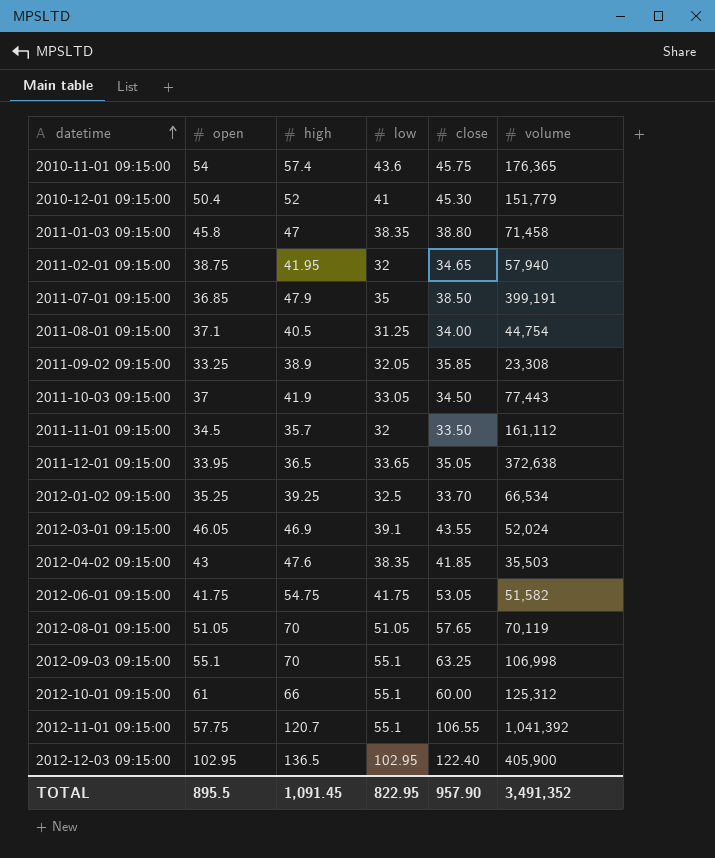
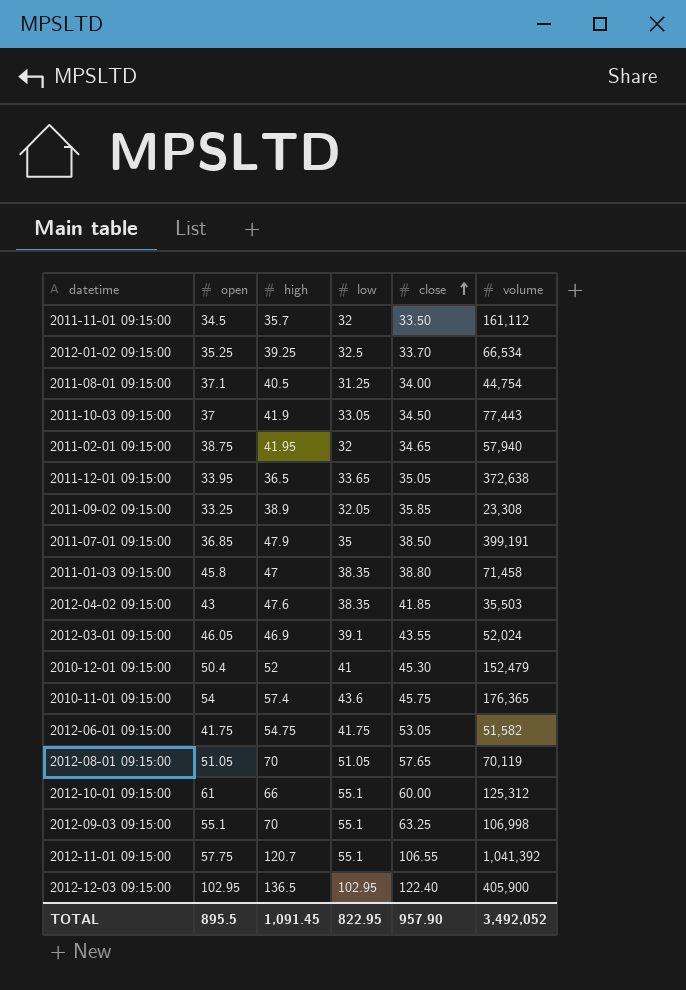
row order: datetime ascending -> close ascending
2010-12-01 09:15:00 | volume: 151,779 -> 152,479
TOTAL | volume: 3,491,352 -> 3,492,052

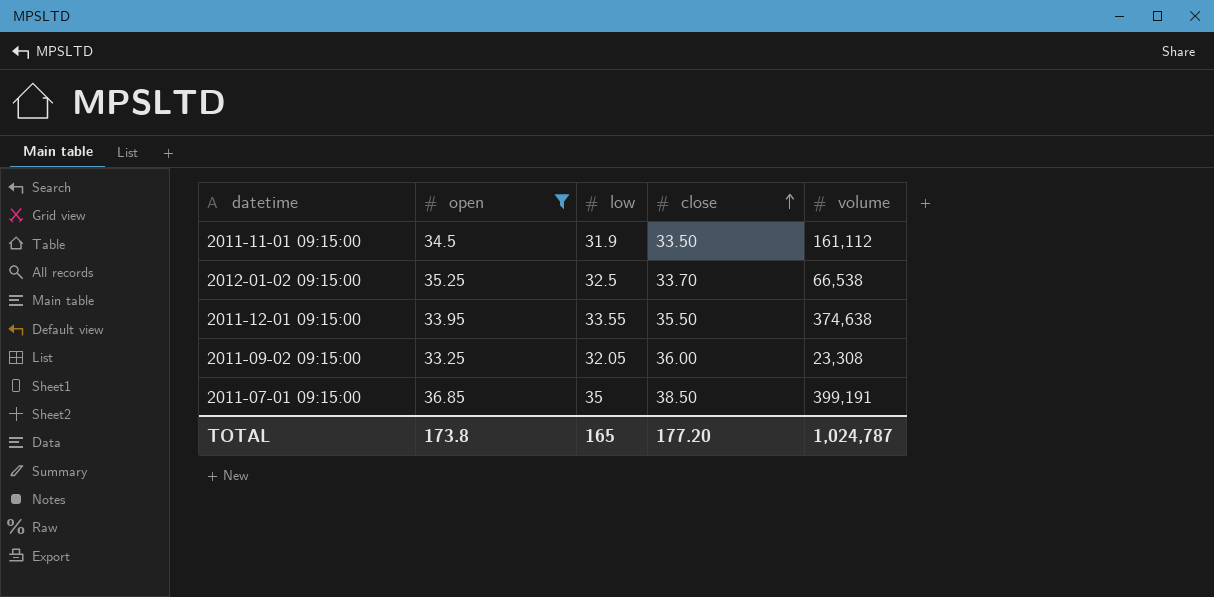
filter: none -> open <= 36.85
column high | position: 3 -> none
2011-11-01 09:15:00 | low: 32 -> 31.9
2012-01-02 09:15:00 | volume: 66,534 -> 66,538
2011-12-01 09:15:00 | low: 33.65 -> 33.55
2011-12-01 09:15:00 | close: 35.05 -> 35.50
2011-12-01 09:15:00 | volume: 372,638 -> 374,638
2011-09-02 09:15:00 | close: 35.85 -> 36.00
TOTAL | open: 895.5 -> 173.8
TOTAL | low: 822.95 -> 165
TOTAL | close: 957.90 -> 177.20
TOTAL | volume: 3,492,052 -> 1,024,787

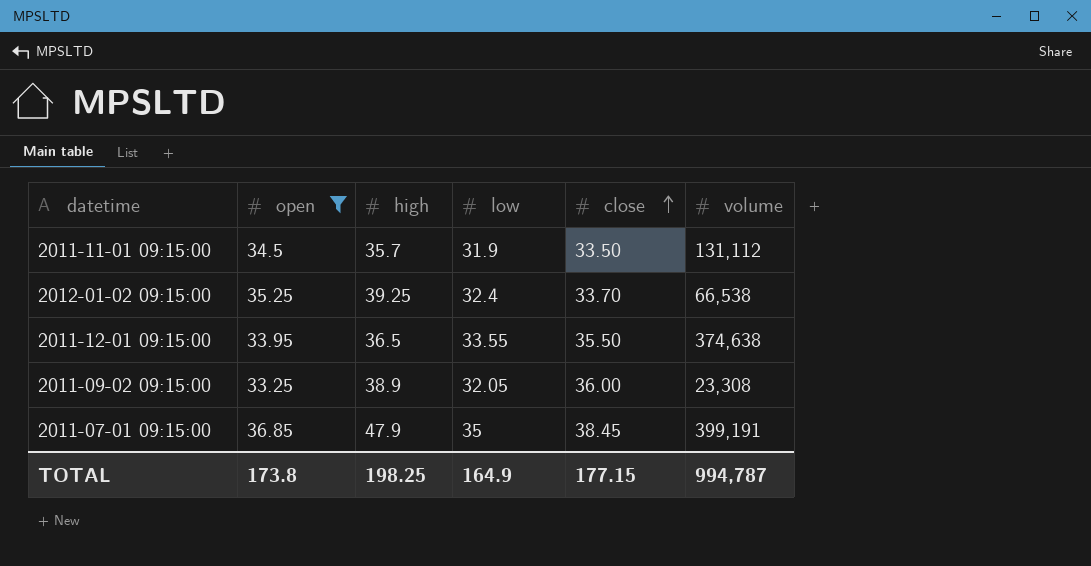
column high | position: none -> 3
2011-11-01 09:15:00 | volume: 161,112 -> 131,112
2012-01-02 09:15:00 | low: 32.5 -> 32.4
2011-07-01 09:15:00 | close: 38.50 -> 38.45
TOTAL | low: 165 -> 164.9
TOTAL | close: 177.20 -> 177.15
TOTAL | volume: 1,024,787 -> 994,787

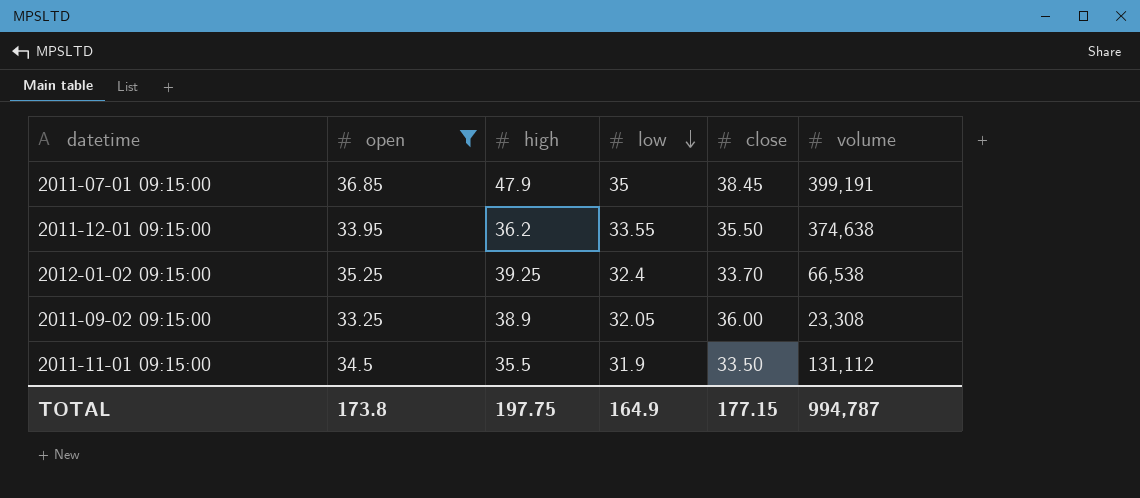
row order: close ascending -> low descending
2011-12-01 09:15:00 | high: 36.5 -> 36.2
2011-11-01 09:15:00 | high: 35.7 -> 35.5
TOTAL | high: 198.25 -> 197.75

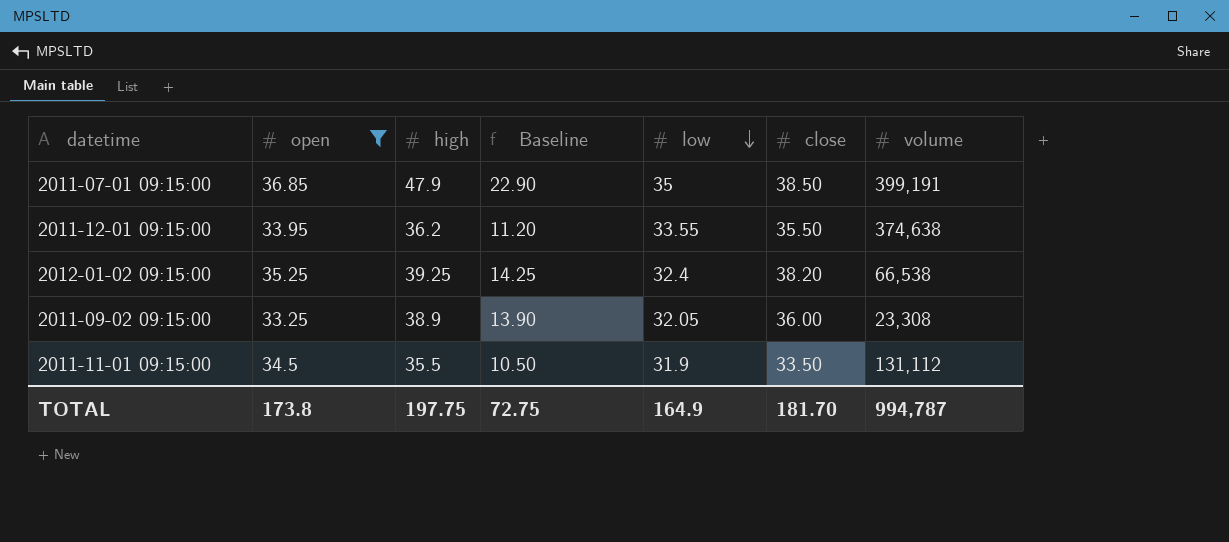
column Baseline | formula: none -> [high] - 25
2011-07-01 09:15:00 | close: 38.45 -> 38.50
2012-01-02 09:15:00 | close: 33.70 -> 38.20
TOTAL | close: 177.15 -> 181.70

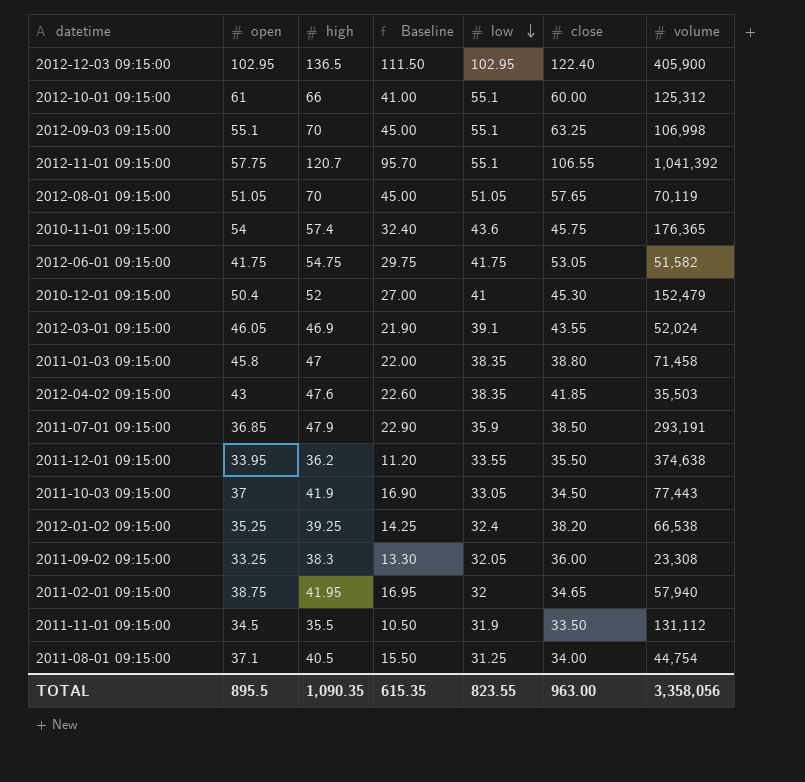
filter: open <= 36.85 -> none
2011-07-01 09:15:00 | low: 35 -> 35.9
2011-07-01 09:15:00 | volume: 399,191 -> 293,191
2011-09-02 09:15:00 | high: 38.9 -> 38.3
2011-09-02 09:15:00 | Baseline: 13.90 -> 13.30
TOTAL | open: 173.8 -> 895.5
TOTAL | high: 197.75 -> 1,090.35
TOTAL | Baseline: 72.75 -> 615.35
TOTAL | low: 164.9 -> 823.55
TOTAL | close: 181.70 -> 963.00
TOTAL | volume: 994,787 -> 3,358,056

